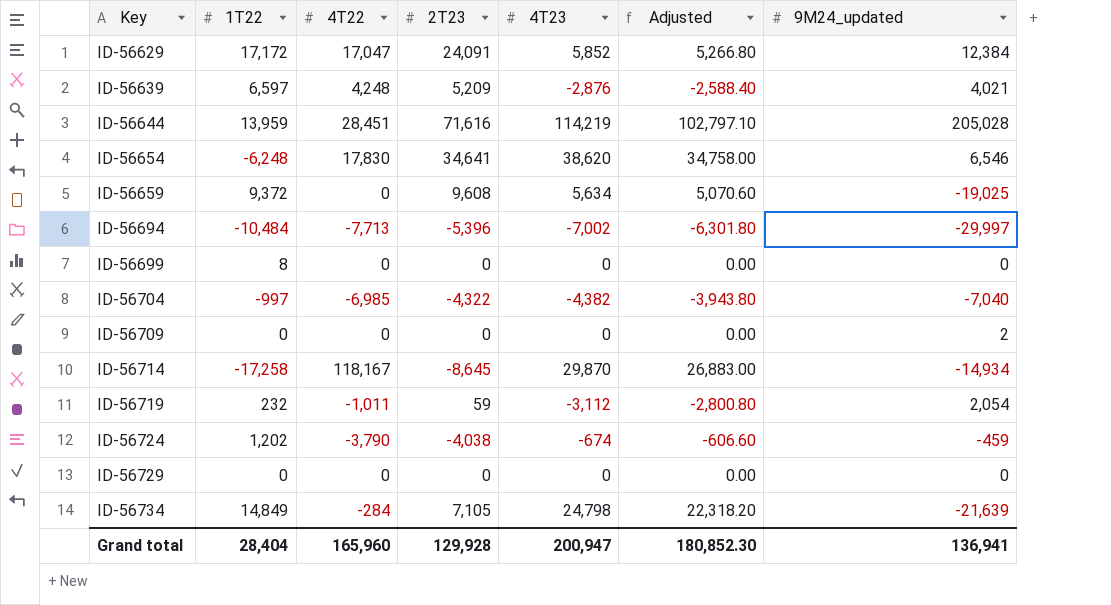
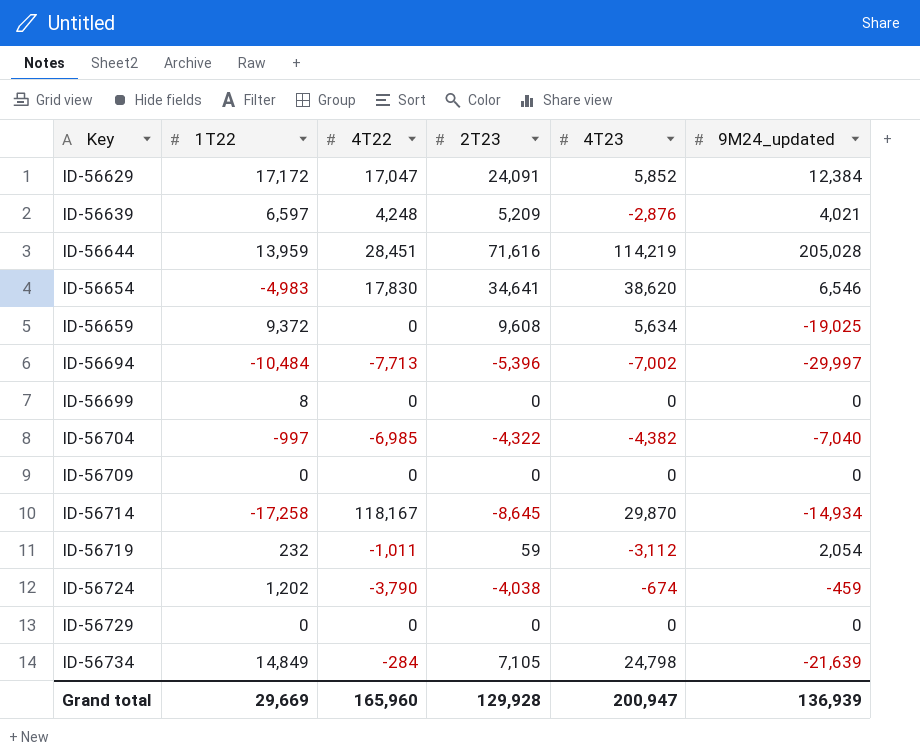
column Adjusted | formula: [4T23] * 0.9 -> none
ID-56654 | 1T22: -6,248 -> -4,983
ID-56709 | 9M24_updated: 2 -> 0
Grand total | 1T22: 28,404 -> 29,669
Grand total | 9M24_updated: 136,941 -> 136,939

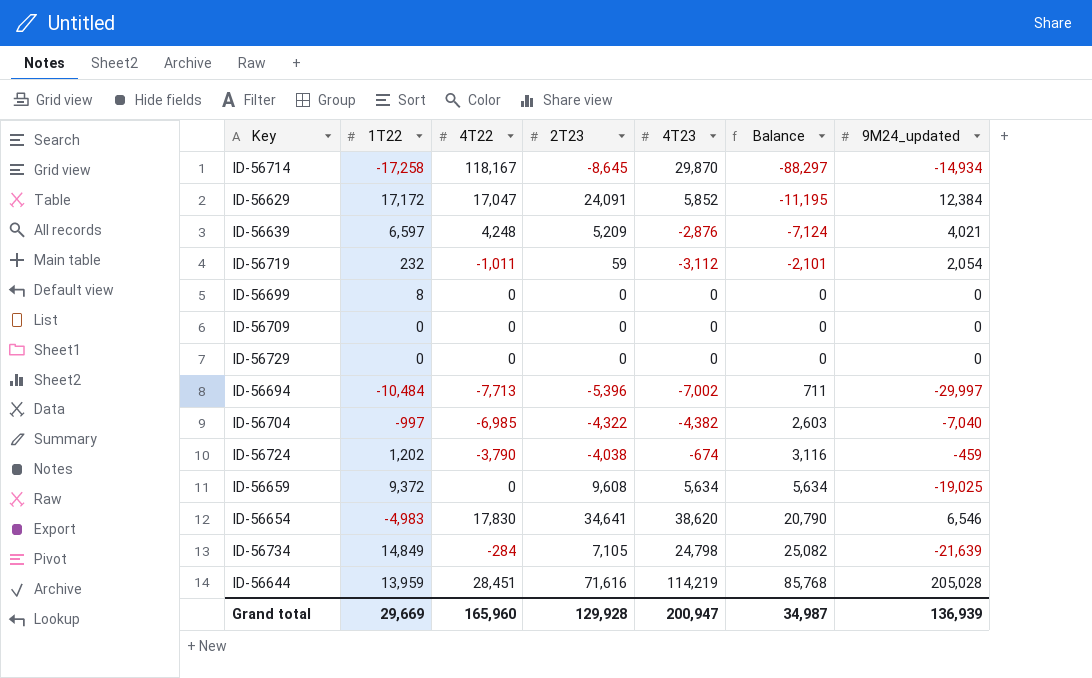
row order: Key ascending -> Balance ascending
column Balance | formula: none -> [4T23] - [4T22]

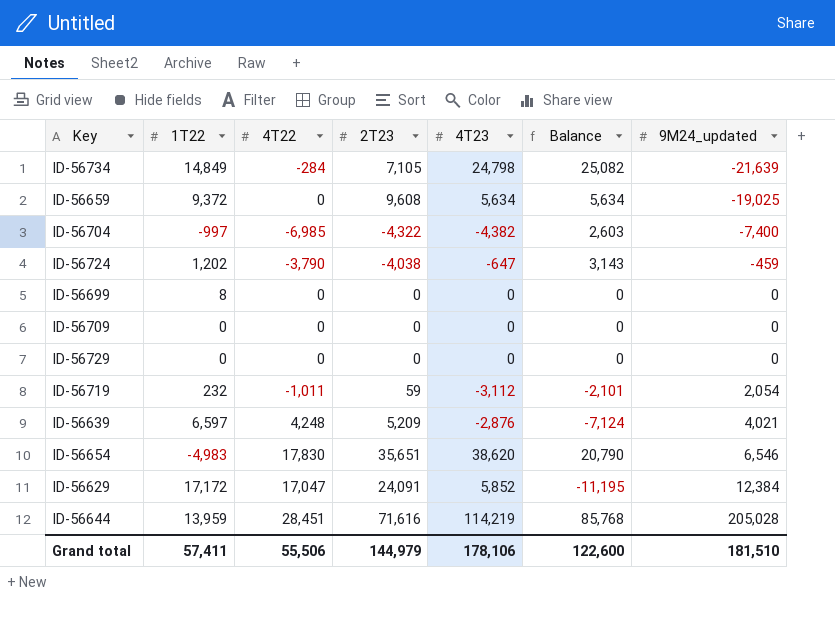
row order: Balance ascending -> 9M24_updated ascending
row ID-56714: -17,258 | 118,167 | -8,645 | 29,870 | -88,297 | -14,934 -> none
row ID-56694: -10,484 | -7,713 | -5,396 | -7,002 | 711 | -29,997 -> none
ID-56704 | 9M24_updated: -7,040 -> -7,400
ID-56724 | 4T23: -674 -> -647
ID-56724 | Balance: 3,116 -> 3,143
ID-56654 | 2T23: 34,641 -> 35,651
Grand total | 1T22: 29,669 -> 57,411
Grand total | 4T22: 165,960 -> 55,506
Grand total | 2T23: 129,928 -> 144,979
Grand total | 4T23: 200,947 -> 178,106
Grand total | Balance: 34,987 -> 122,600
Grand total | 9M24_updated: 136,939 -> 181,510

